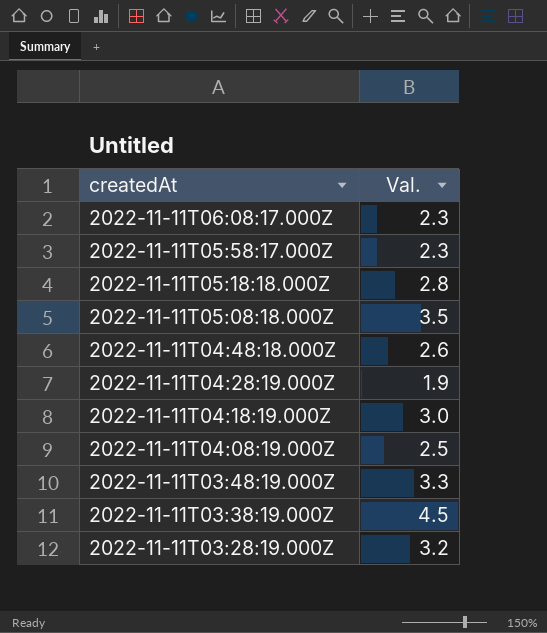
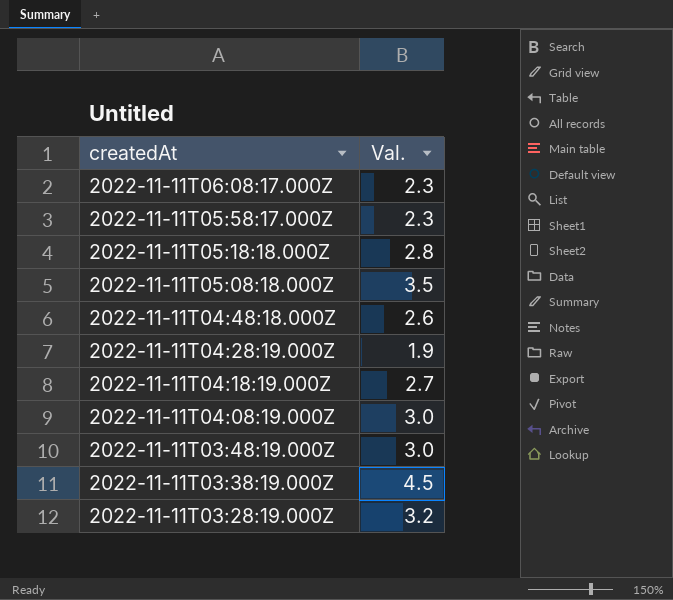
2022-11-11T04:18:19.000Z | Val.: 3.0 -> 2.7
2022-11-11T04:08:19.000Z | Val.: 2.5 -> 3.0
2022-11-11T03:48:19.000Z | Val.: 3.3 -> 3.0

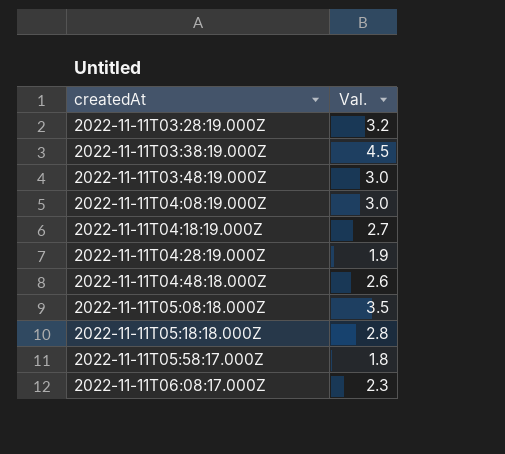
row order: createdAt descending -> createdAt ascending
2022-11-11T05:58:17.000Z | Val.: 2.3 -> 1.8

